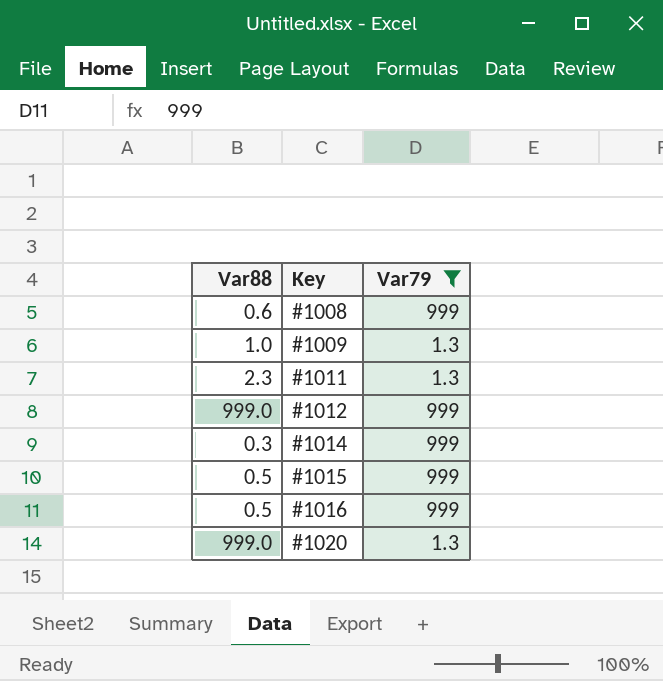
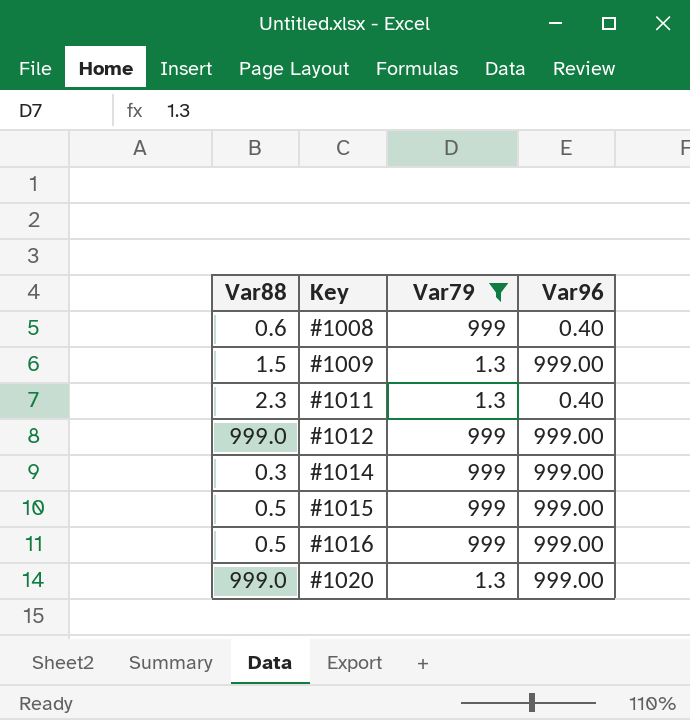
column Var96 | position: none -> 4
#1009 | Var88: 1.0 -> 1.5

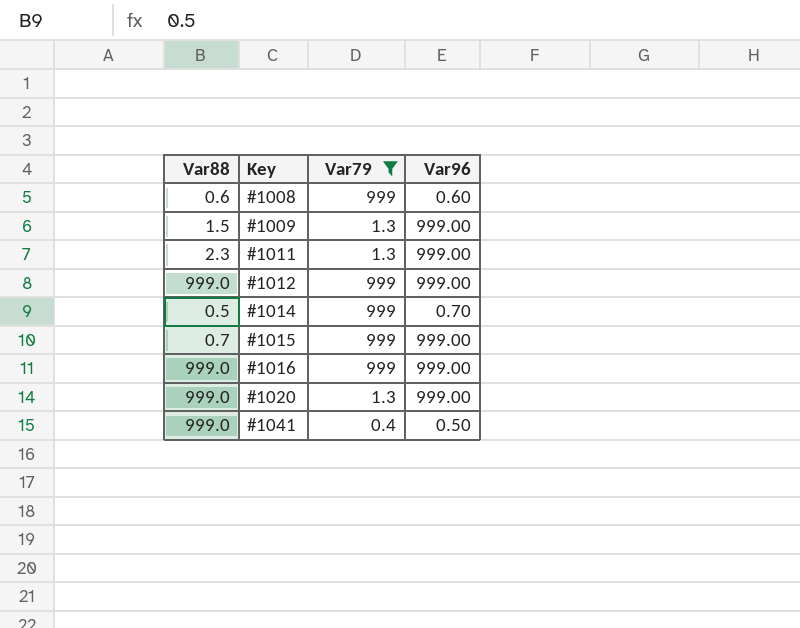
#1008 | Var96: 0.40 -> 0.60
#1011 | Var96: 0.40 -> 999.00
#1014 | Var88: 0.3 -> 0.5
#1014 | Var96: 999.00 -> 0.70
#1015 | Var88: 0.5 -> 0.7
#1016 | Var88: 0.5 -> 999.0
row #1041: none -> 999.0 | 0.4 | 0.50

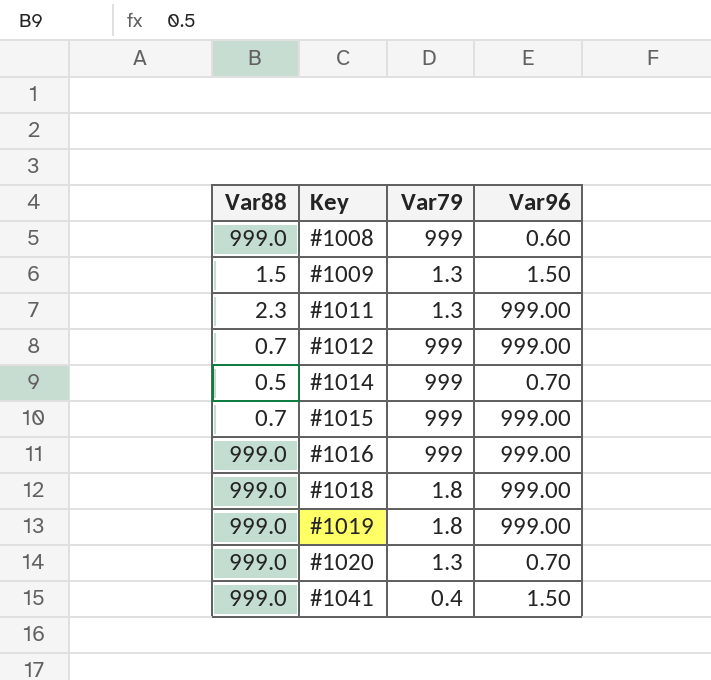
filter: Var79 != 1.8 -> none
#1008 | Var88: 0.6 -> 999.0
#1009 | Var96: 999.00 -> 1.50
#1012 | Var88: 999.0 -> 0.7
#1020 | Var96: 999.00 -> 0.70
#1041 | Var96: 0.50 -> 1.50

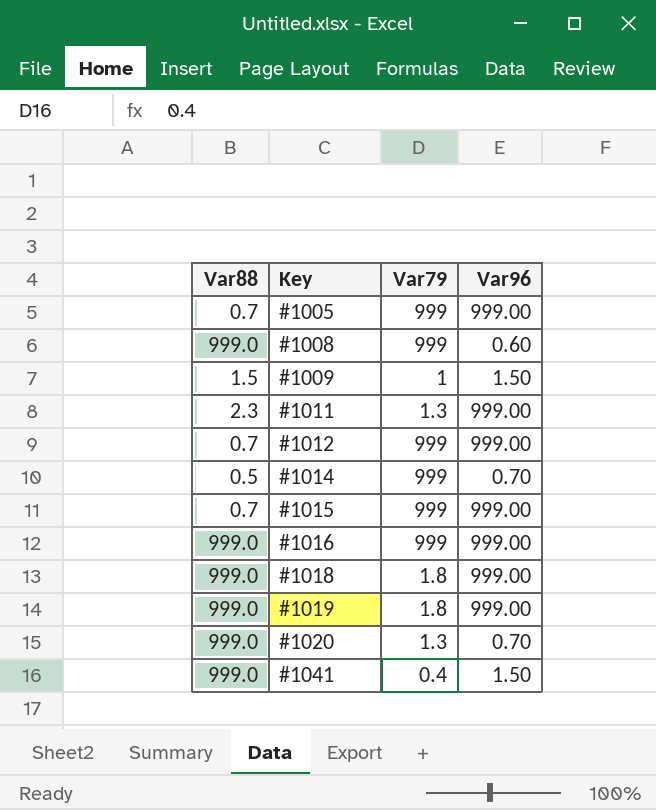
row #1005: none -> 0.7 | 999 | 999.00
#1009 | Var79: 1.3 -> 1

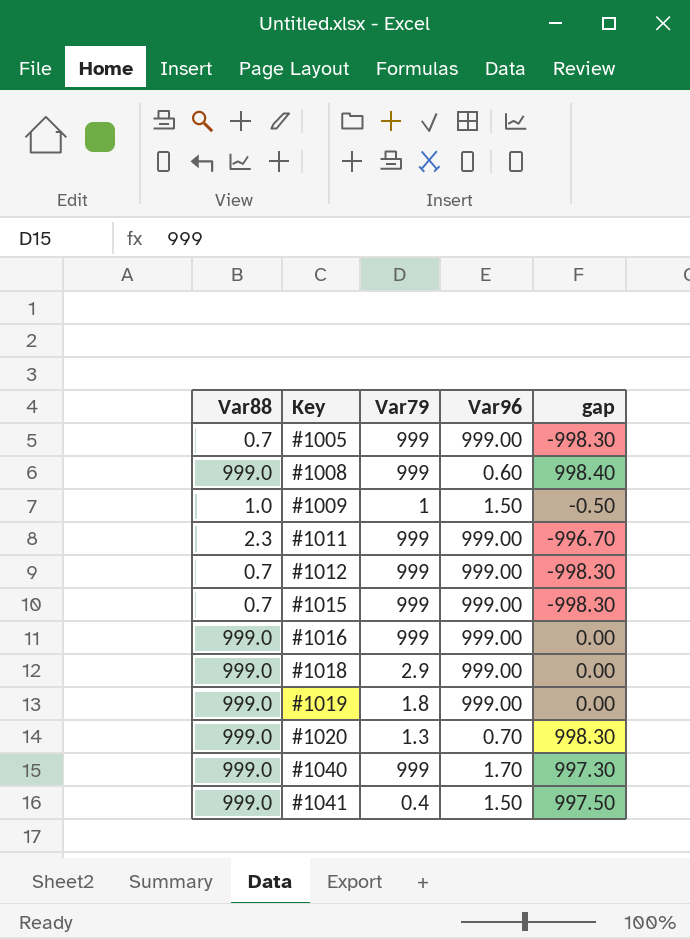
column gap | formula: none -> [Var88] - [Var96]
row #1014: 0.5 | 999 | 0.70 -> none
#1009 | Var88: 1.5 -> 1.0
#1011 | Var79: 1.3 -> 999
#1018 | Var79: 1.8 -> 2.9
row #1040: none -> 999.0 | 999 | 1.70 | 997.30

